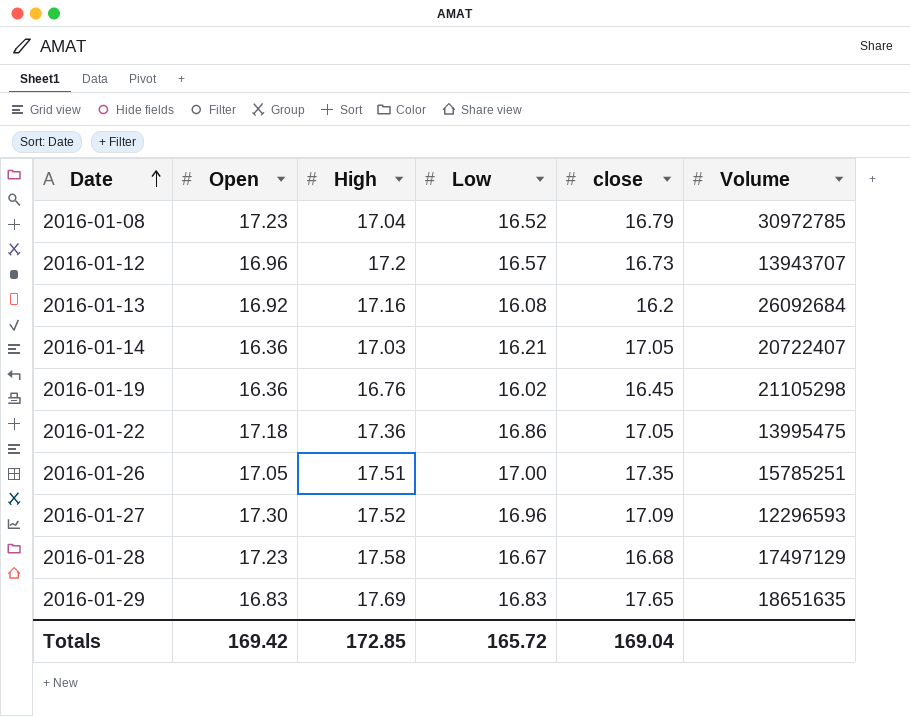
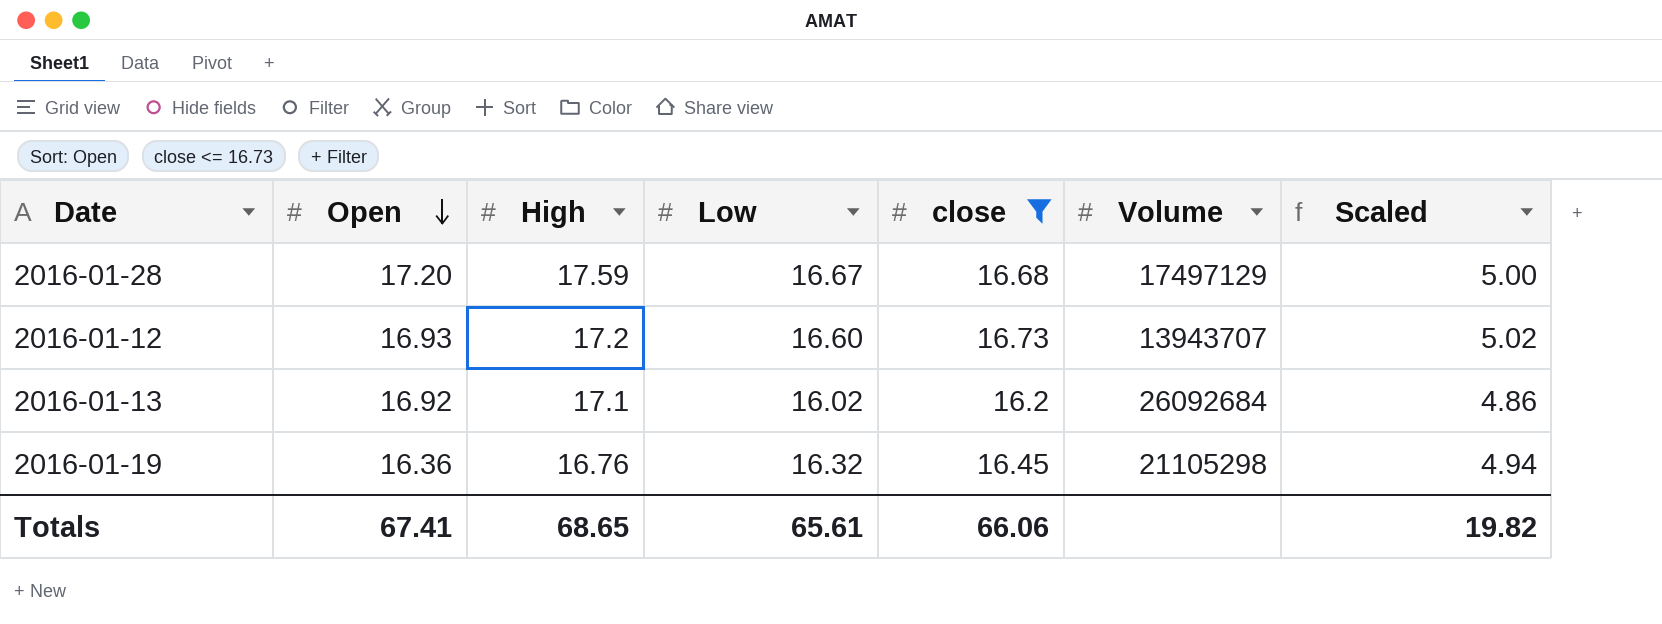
filter: none -> close <= 16.73
row order: Date ascending -> Open descending
column Scaled | formula: none -> [close] * 0.3
2016-01-28 | Open: 17.23 -> 17.20
2016-01-28 | High: 17.58 -> 17.59
2016-01-12 | Open: 16.96 -> 16.93
2016-01-12 | Low: 16.57 -> 16.60
2016-01-13 | High: 17.16 -> 17.1
2016-01-13 | Low: 16.08 -> 16.02
2016-01-19 | Low: 16.02 -> 16.32
Totals | Open: 169.42 -> 67.41
Totals | High: 172.85 -> 68.65
Totals | Low: 165.72 -> 65.61
Totals | close: 169.04 -> 66.06

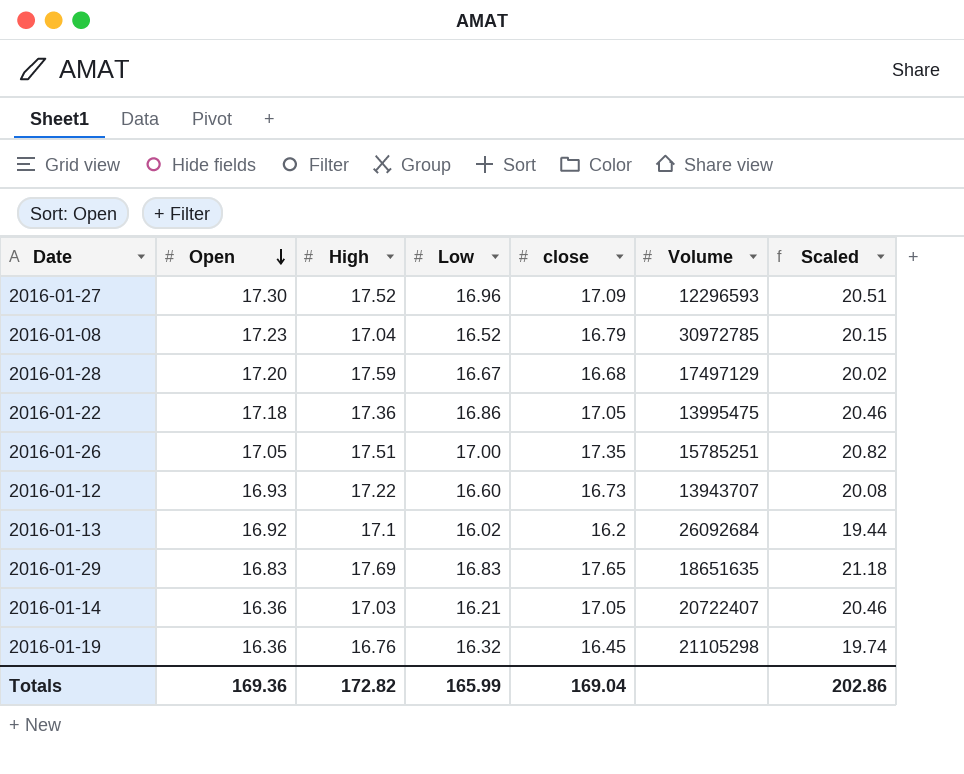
filter: close <= 16.73 -> none
column Scaled | formula: [close] * 0.3 -> [close] * 1.2
2016-01-12 | High: 17.2 -> 17.22
Totals | Open: 67.41 -> 169.36
Totals | High: 68.65 -> 172.82
Totals | Low: 65.61 -> 165.99
Totals | close: 66.06 -> 169.04
Totals | Scaled: 19.82 -> 202.86

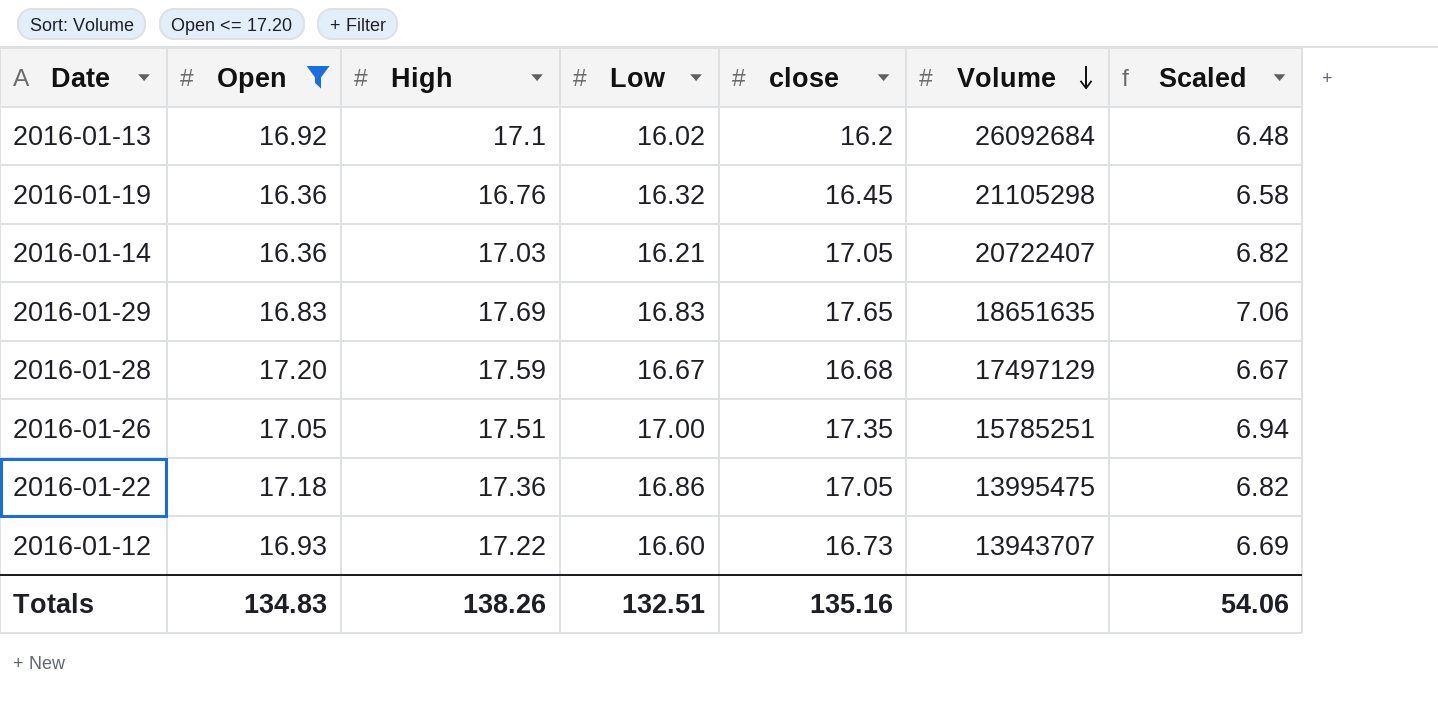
filter: none -> Open <= 17.20
row order: Open descending -> Volume descending
column Scaled | formula: [close] * 1.2 -> [close] * 0.4
Totals | Open: 169.36 -> 134.83
Totals | High: 172.82 -> 138.26
Totals | Low: 165.99 -> 132.51
Totals | close: 169.04 -> 135.16
Totals | Scaled: 202.86 -> 54.06

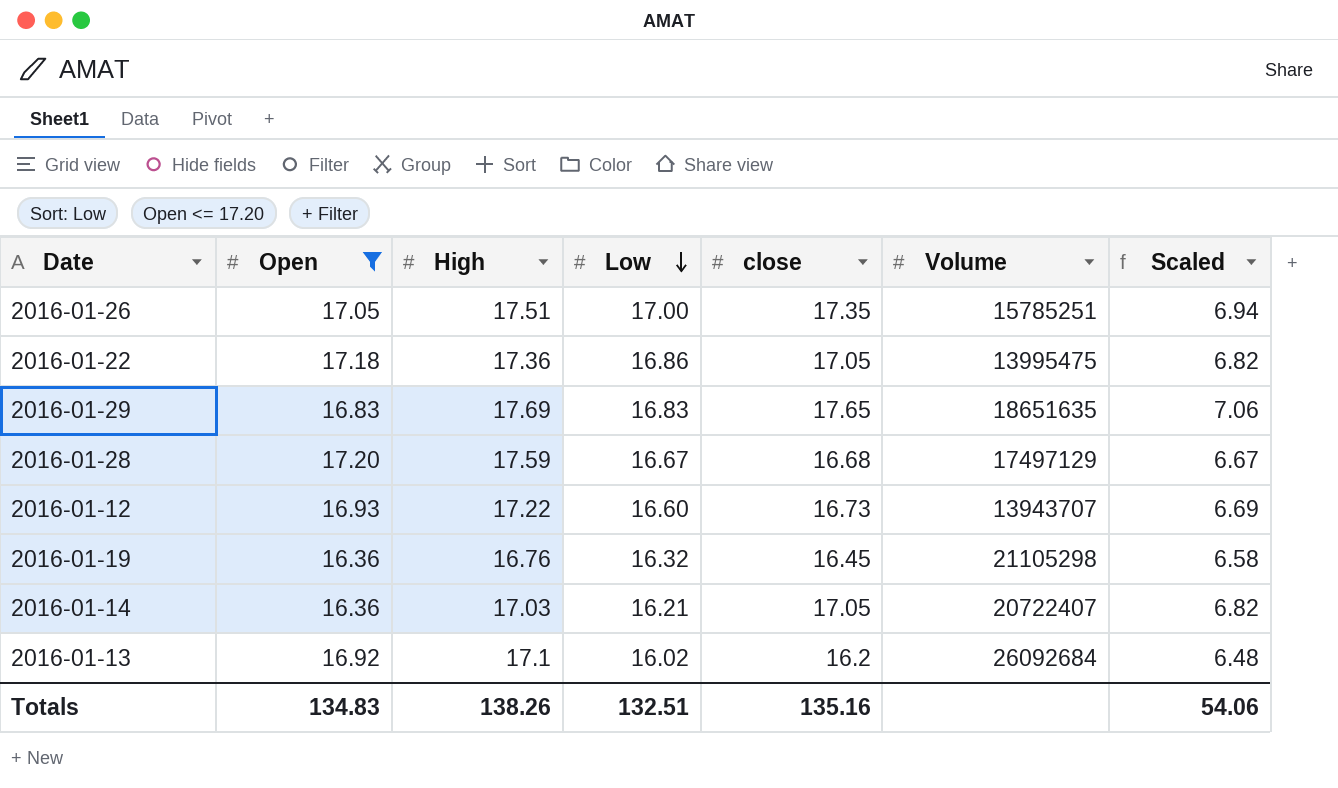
row order: Volume descending -> Low descending

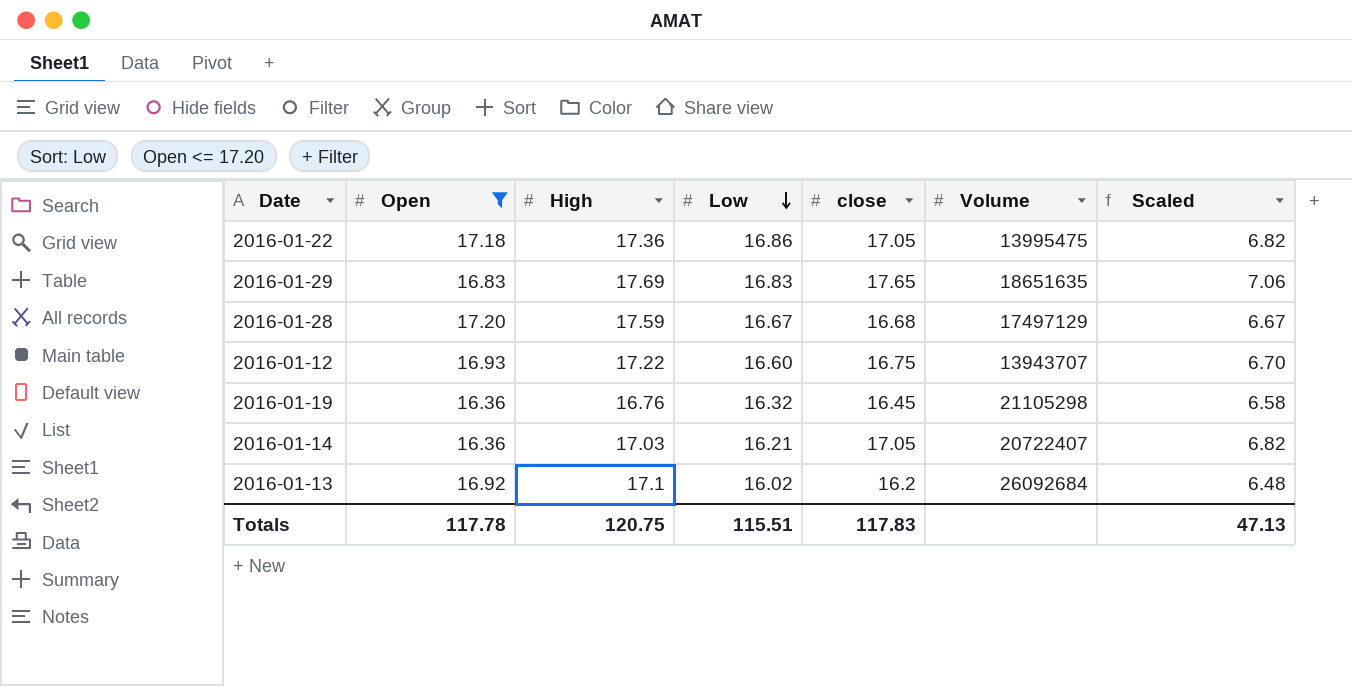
row 2016-01-26: 17.05 | 17.51 | 17.00 | 17.35 | 15785251 | 6.94 -> none
2016-01-12 | close: 16.73 -> 16.75
2016-01-12 | Scaled: 6.69 -> 6.70
Totals | Open: 134.83 -> 117.78
Totals | High: 138.26 -> 120.75
Totals | Low: 132.51 -> 115.51
Totals | close: 135.16 -> 117.83
Totals | Scaled: 54.06 -> 47.13

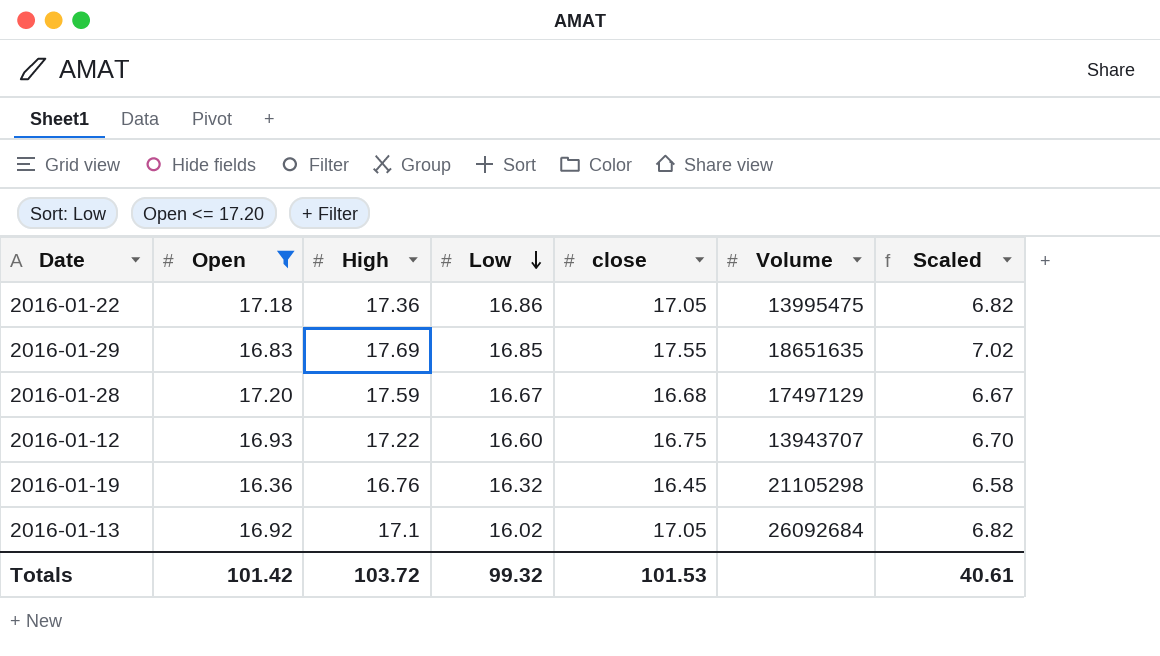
row 2016-01-14: 16.36 | 17.03 | 16.21 | 17.05 | 20722407 | 6.82 -> none
2016-01-29 | Low: 16.83 -> 16.85
2016-01-29 | close: 17.65 -> 17.55
2016-01-29 | Scaled: 7.06 -> 7.02
2016-01-13 | close: 16.2 -> 17.05
2016-01-13 | Scaled: 6.48 -> 6.82
Totals | Open: 117.78 -> 101.42
Totals | High: 120.75 -> 103.72
Totals | Low: 115.51 -> 99.32
Totals | close: 117.83 -> 101.53
Totals | Scaled: 47.13 -> 40.61

